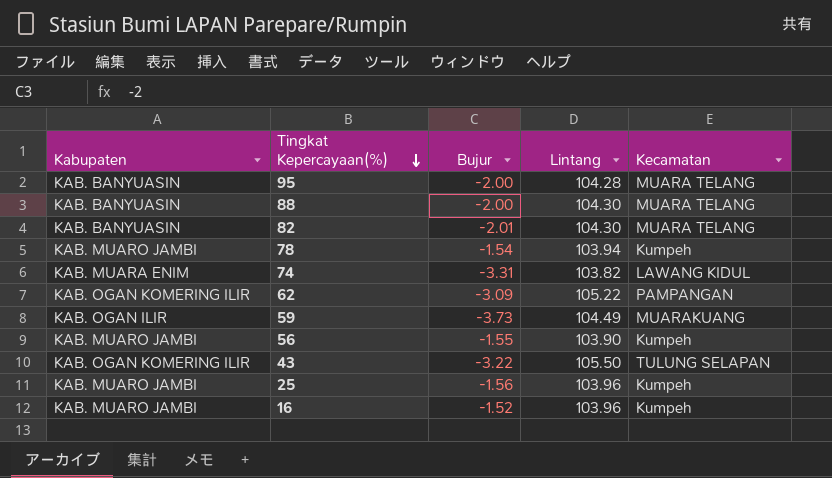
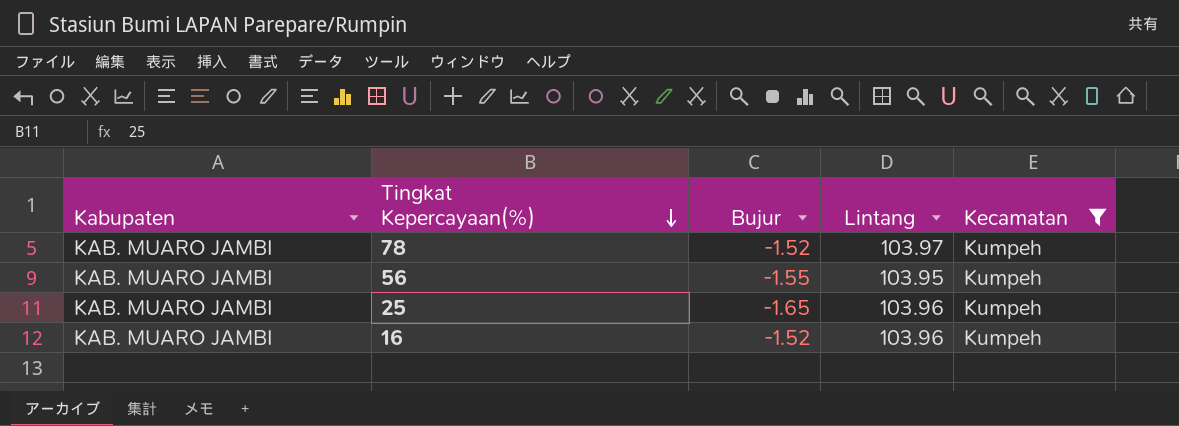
filter: none -> Kecamatan = Kumpeh
78 | Bujur: -1.54 -> -1.52
78 | Lintang: 103.94 -> 103.97
56 | Lintang: 103.90 -> 103.95
25 | Bujur: -1.56 -> -1.65

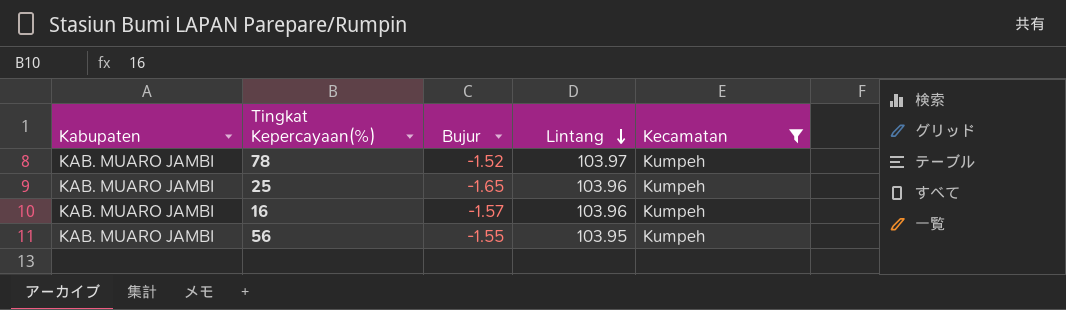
row order: Tingkat Kepercayaan(%) descending -> Lintang descending
16 | Bujur: -1.52 -> -1.57

